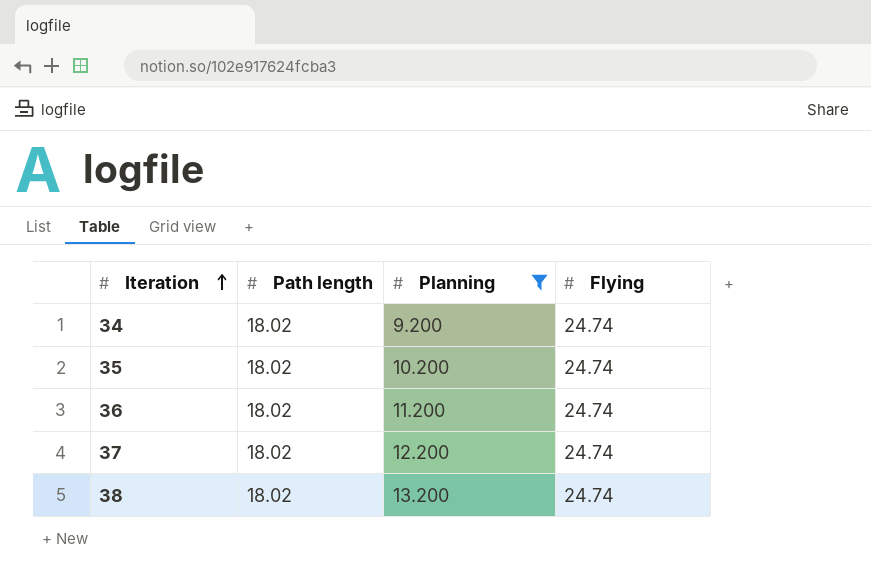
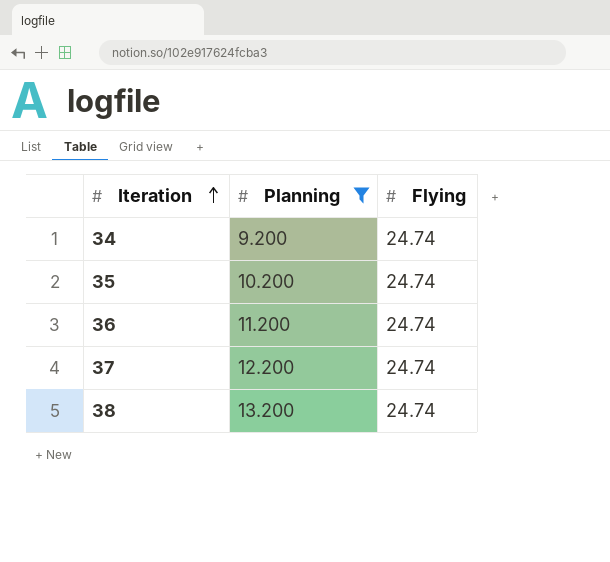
column Path length | position: 2 -> none

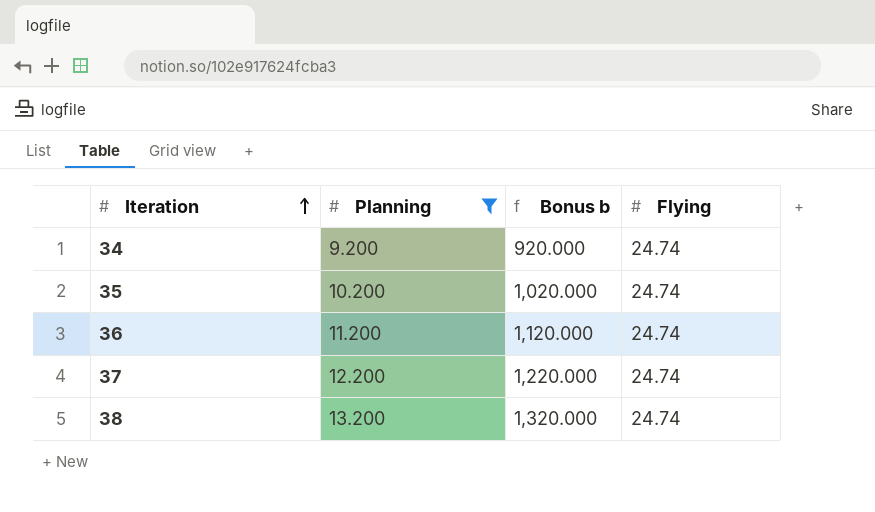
column Bonus b | formula: none -> [Planning] * 100

